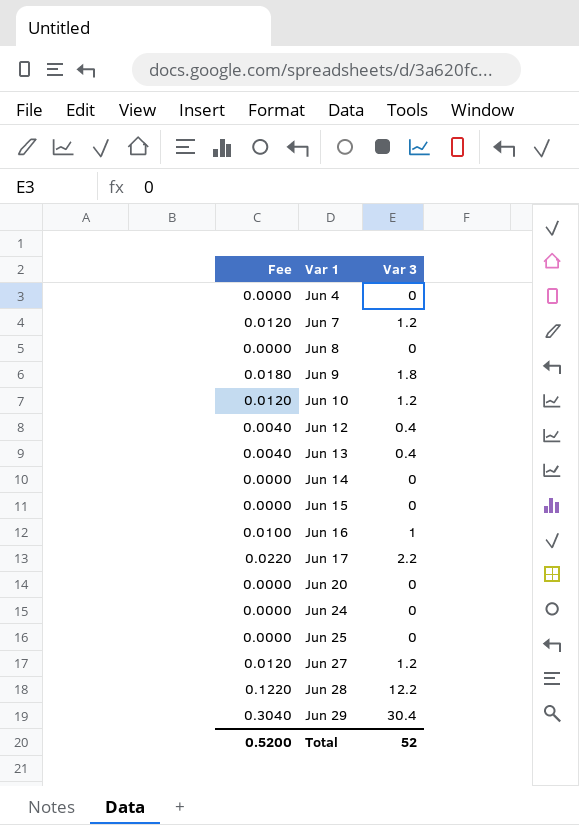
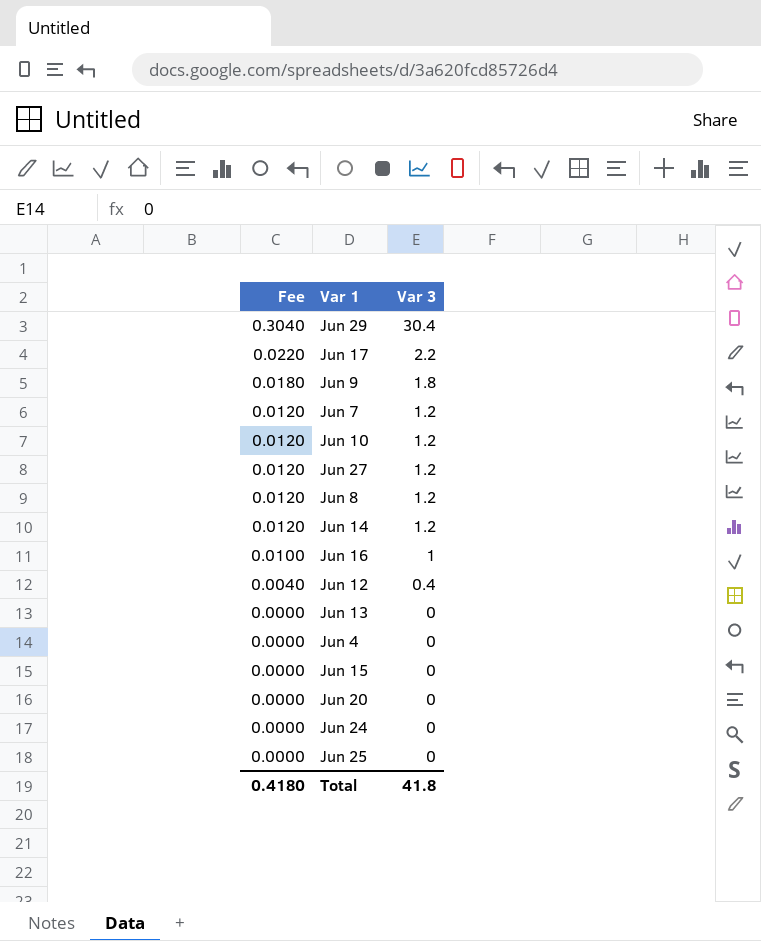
row order: Var 1 ascending -> Fee descending
row Jun 28: 0.1220 | 12.2 -> none
Jun 8 | Fee: 0.0000 -> 0.0120
Jun 8 | Var 3: 0 -> 1.2
Jun 14 | Fee: 0.0000 -> 0.0120
Jun 14 | Var 3: 0 -> 1.2
Jun 13 | Fee: 0.0040 -> 0.0000
Jun 13 | Var 3: 0.4 -> 0
Total | Fee: 0.5200 -> 0.4180
Total | Var 3: 52 -> 41.8

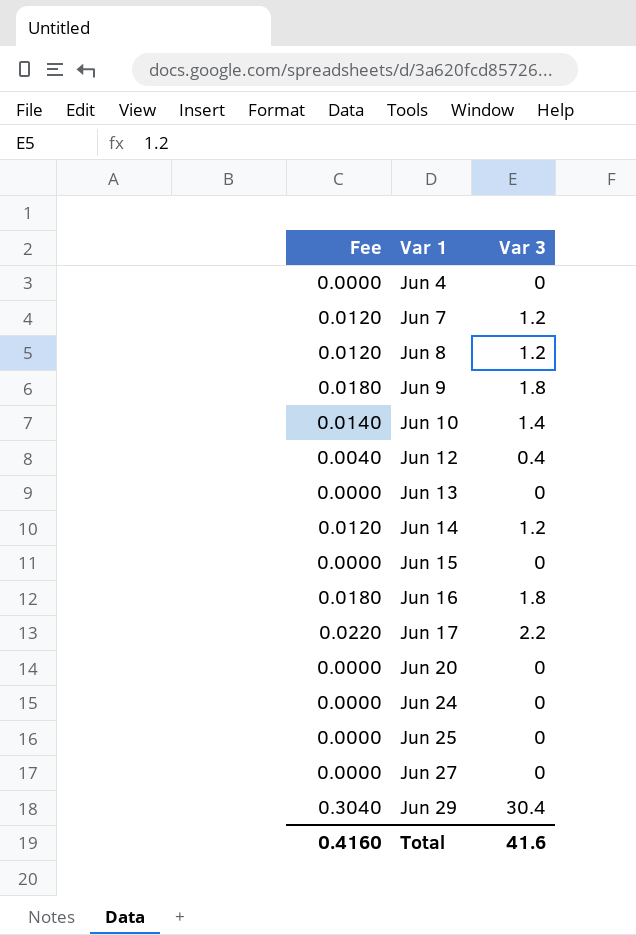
row order: Fee descending -> Var 1 ascending
Jun 10 | Fee: 0.0120 -> 0.0140
Jun 10 | Var 3: 1.2 -> 1.4
Jun 16 | Fee: 0.0100 -> 0.0180
Jun 16 | Var 3: 1 -> 1.8
Jun 27 | Fee: 0.0120 -> 0.0000
Jun 27 | Var 3: 1.2 -> 0
Total | Fee: 0.4180 -> 0.4160
Total | Var 3: 41.8 -> 41.6

